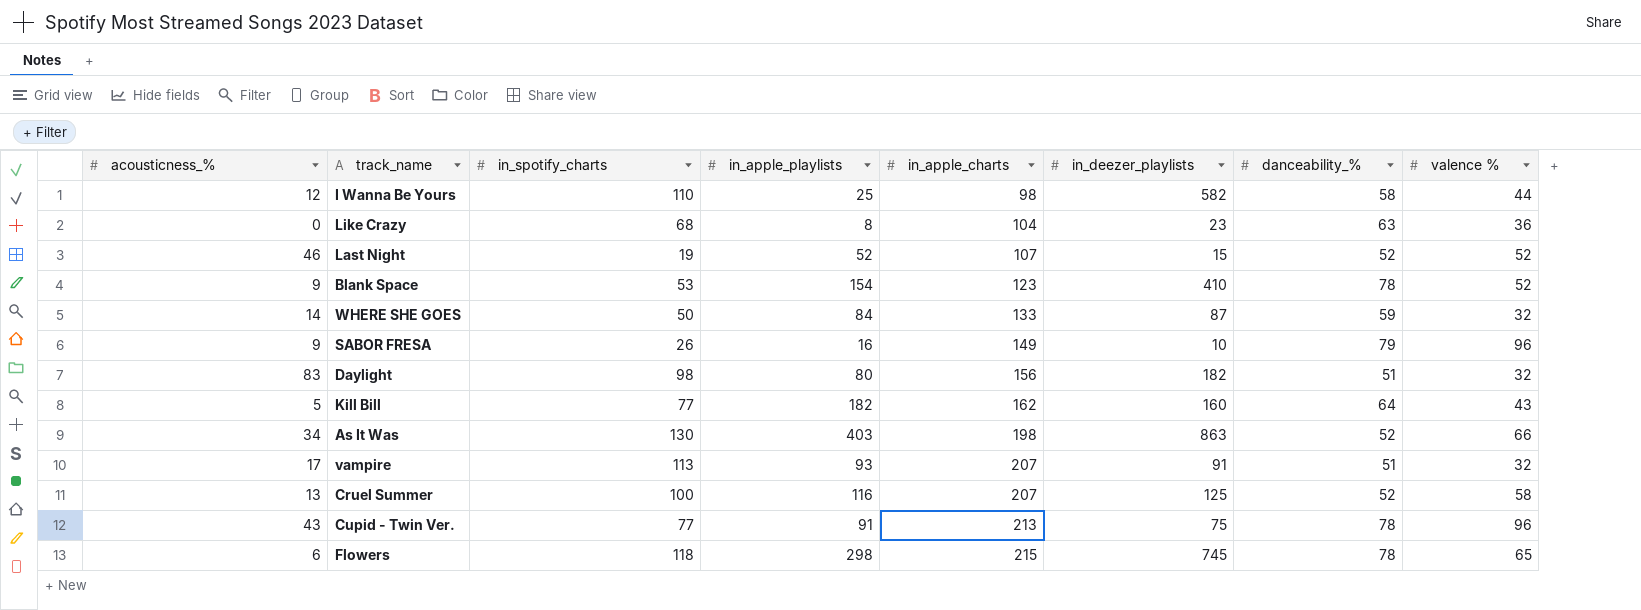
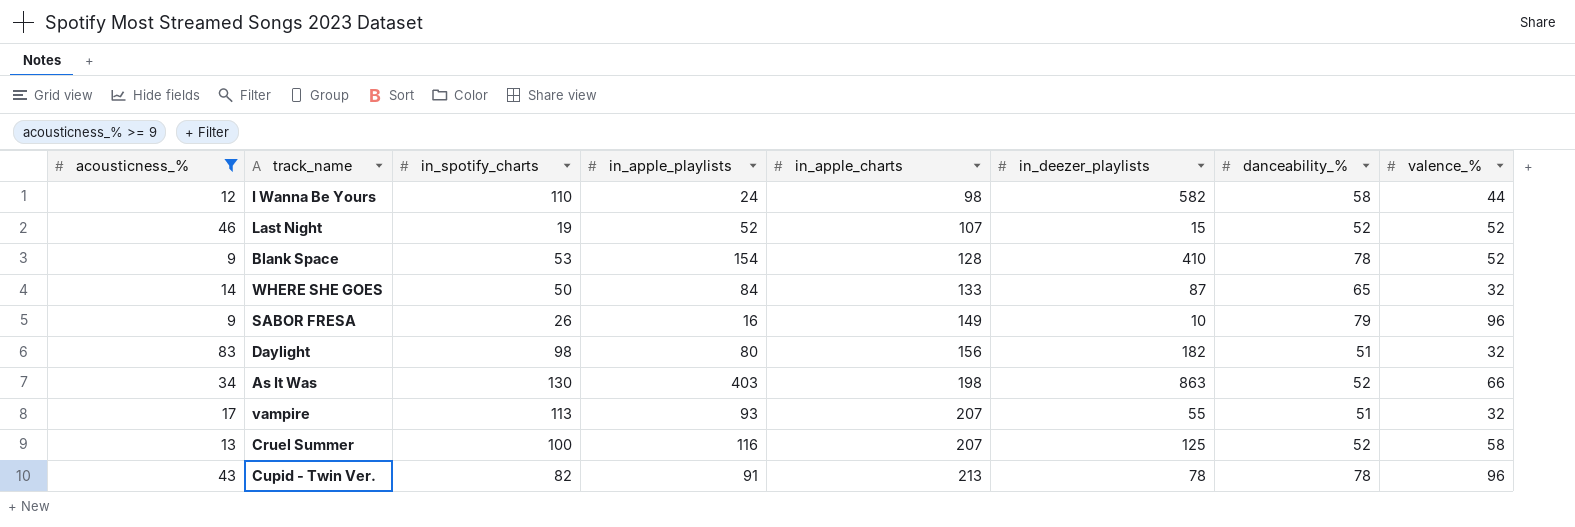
filter: none -> acousticness_% >= 9
column name: valence % -> valence_%
I Wanna Be Yours | in_apple_playlists: 25 -> 24
Blank Space | in_apple_charts: 123 -> 128
WHERE SHE GOES | danceability_%: 59 -> 65
vampire | in_deezer_playlists: 91 -> 55
Cupid - Twin Ver. | in_spotify_charts: 77 -> 82
Cupid - Twin Ver. | in_deezer_playlists: 75 -> 78

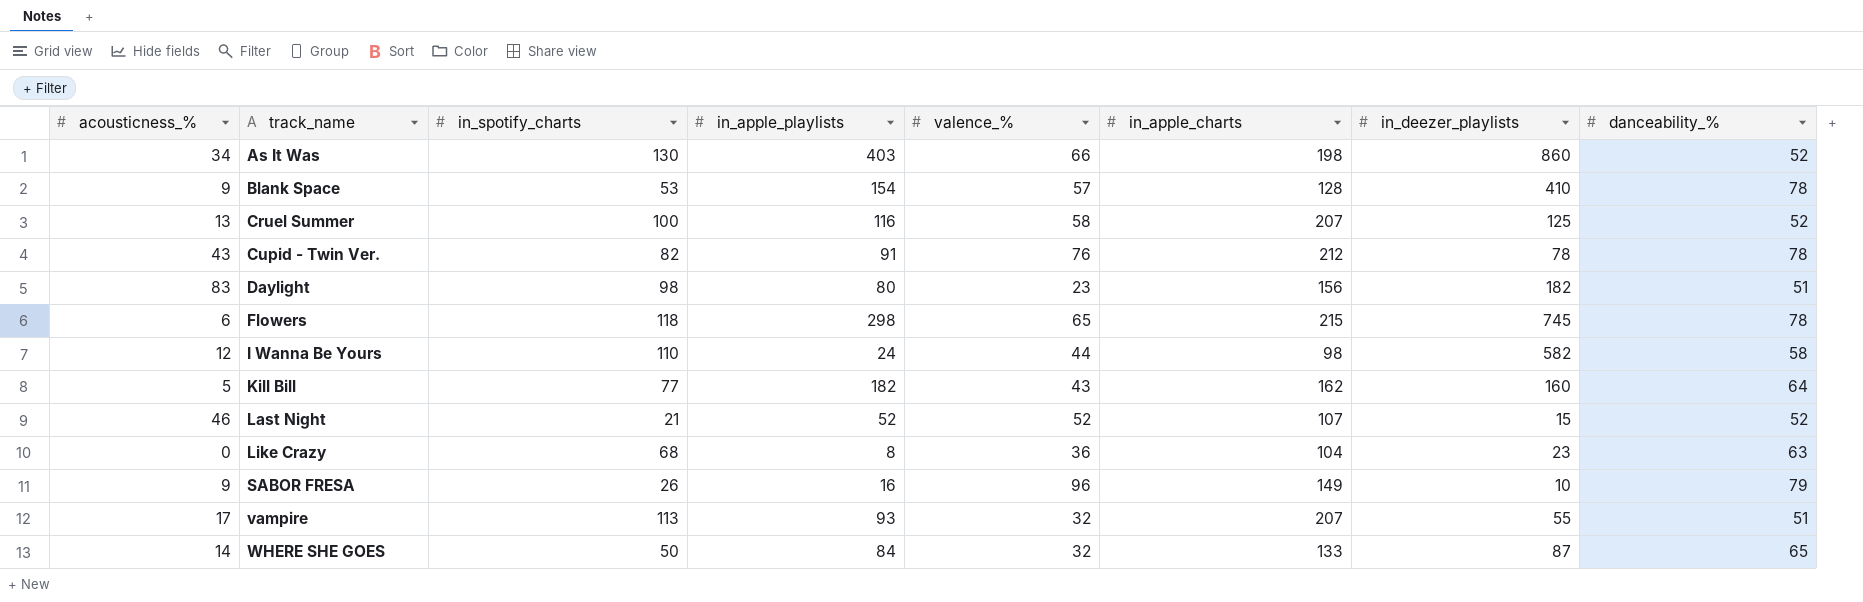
filter: acousticness_% >= 9 -> none
row order: in_apple_charts ascending -> track_name ascending
column valence_% | position: 8 -> 5
As It Was | in_deezer_playlists: 863 -> 860
Blank Space | valence_%: 52 -> 57
Cupid - Twin Ver. | valence_%: 96 -> 76
Cupid - Twin Ver. | in_apple_charts: 213 -> 212
Daylight | valence_%: 32 -> 23
Last Night | in_spotify_charts: 19 -> 21

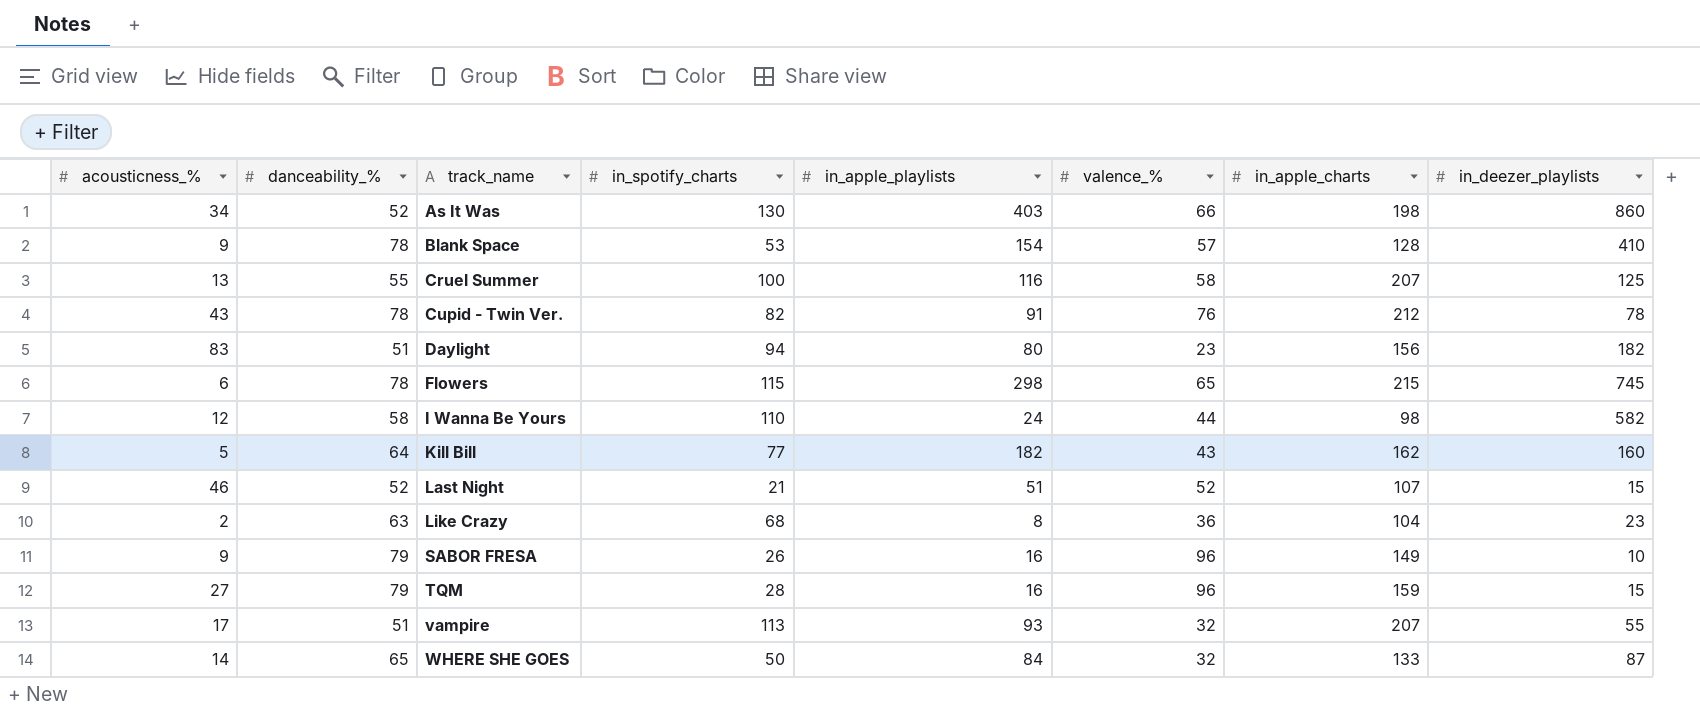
column danceability_% | position: 8 -> 2
Cruel Summer | danceability_%: 52 -> 55
Daylight | in_spotify_charts: 98 -> 94
Flowers | in_spotify_charts: 118 -> 115
Last Night | in_apple_playlists: 52 -> 51
Like Crazy | acousticness_%: 0 -> 2
row TQM: none -> 27 | 79 | 28 | 16 | 96 | 159 | 15

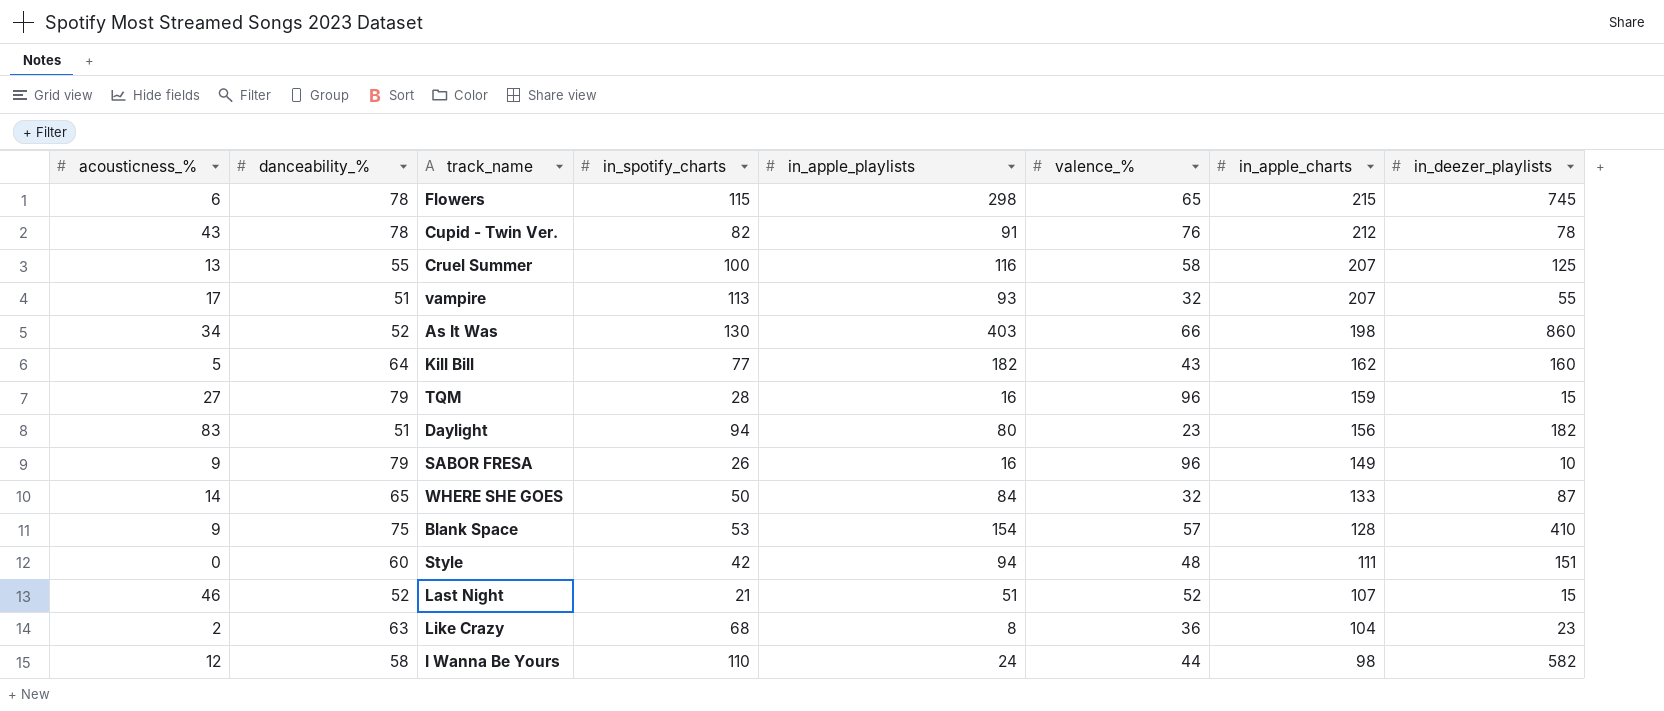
row order: track_name ascending -> in_apple_charts descending
Blank Space | danceability_%: 78 -> 75
row Style: none -> 0 | 60 | 42 | 94 | 48 | 111 | 151

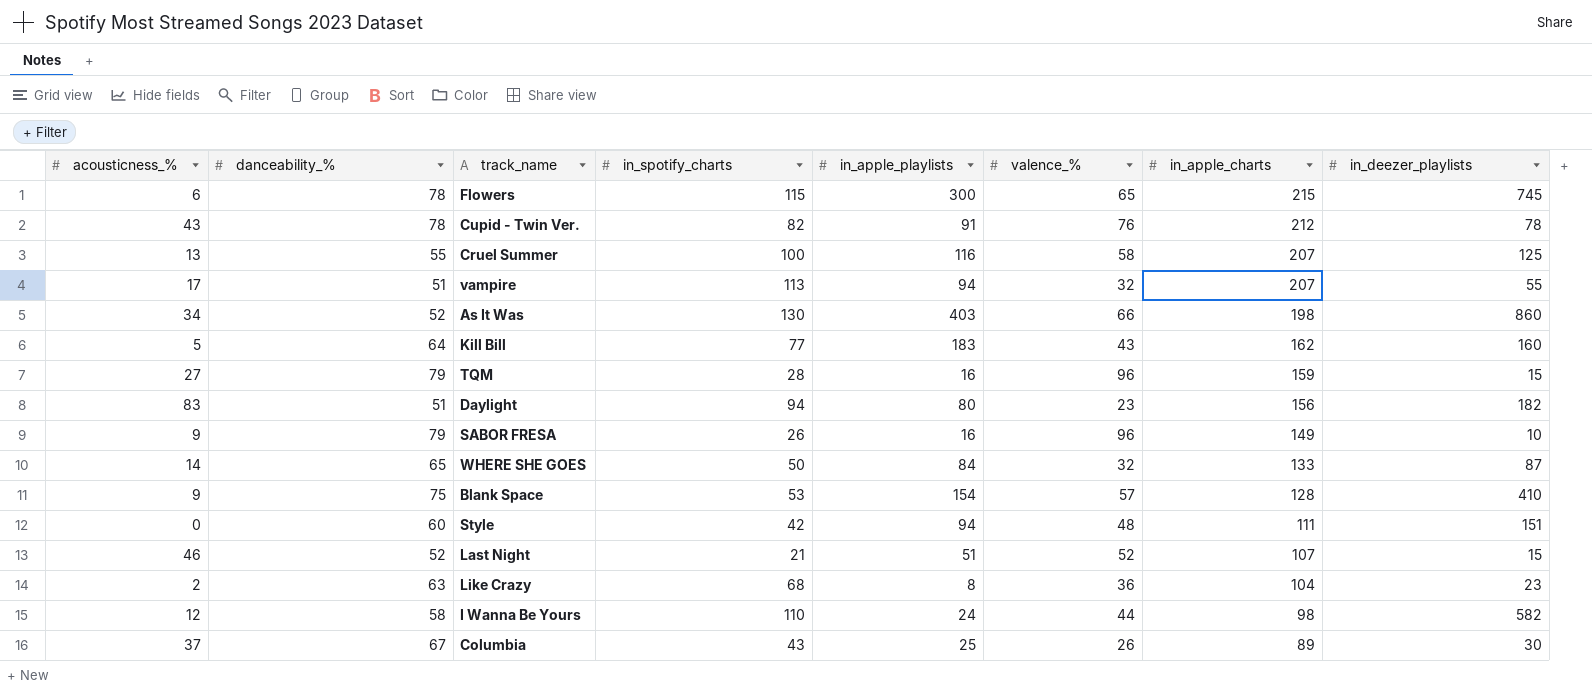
Flowers | in_apple_playlists: 298 -> 300
vampire | in_apple_playlists: 93 -> 94
Kill Bill | in_apple_playlists: 182 -> 183
row Columbia: none -> 37 | 67 | 43 | 25 | 26 | 89 | 30

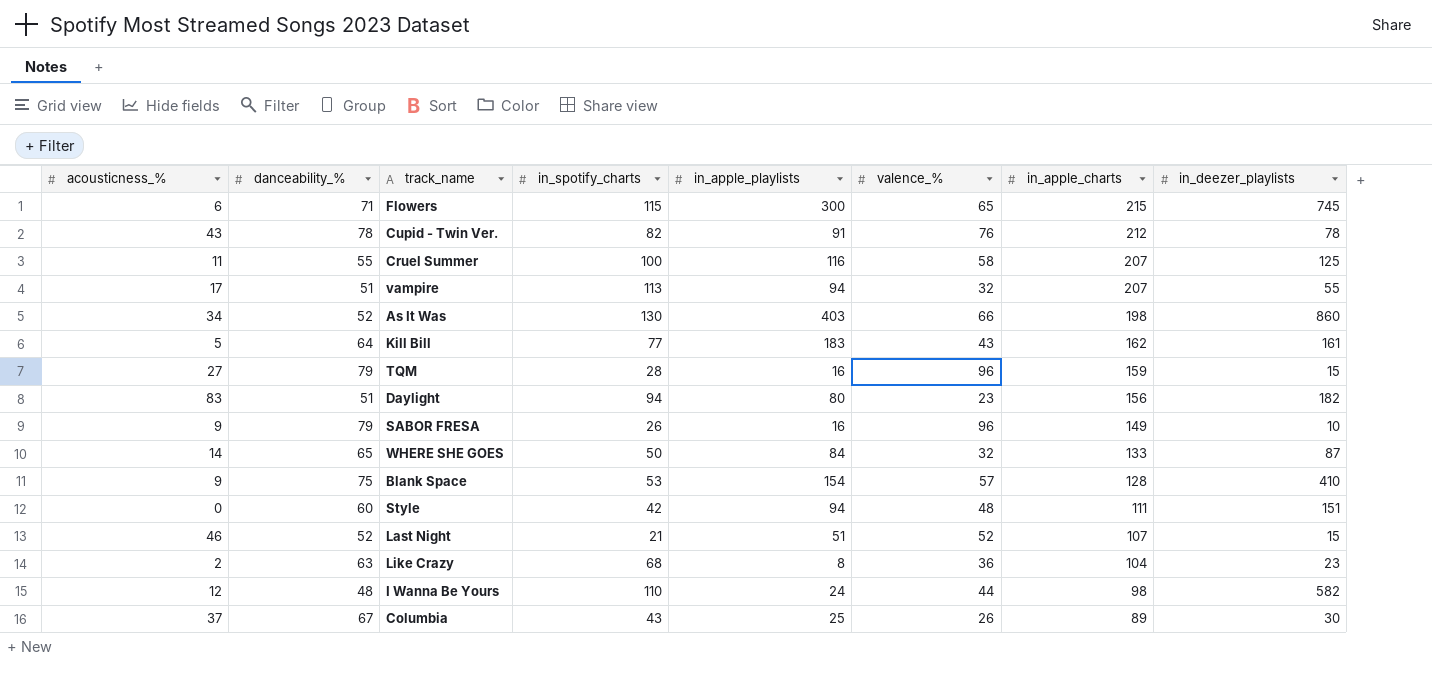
Flowers | danceability_%: 78 -> 71
Cruel Summer | acousticness_%: 13 -> 11
Kill Bill | in_deezer_playlists: 160 -> 161
I Wanna Be Yours | danceability_%: 58 -> 48

